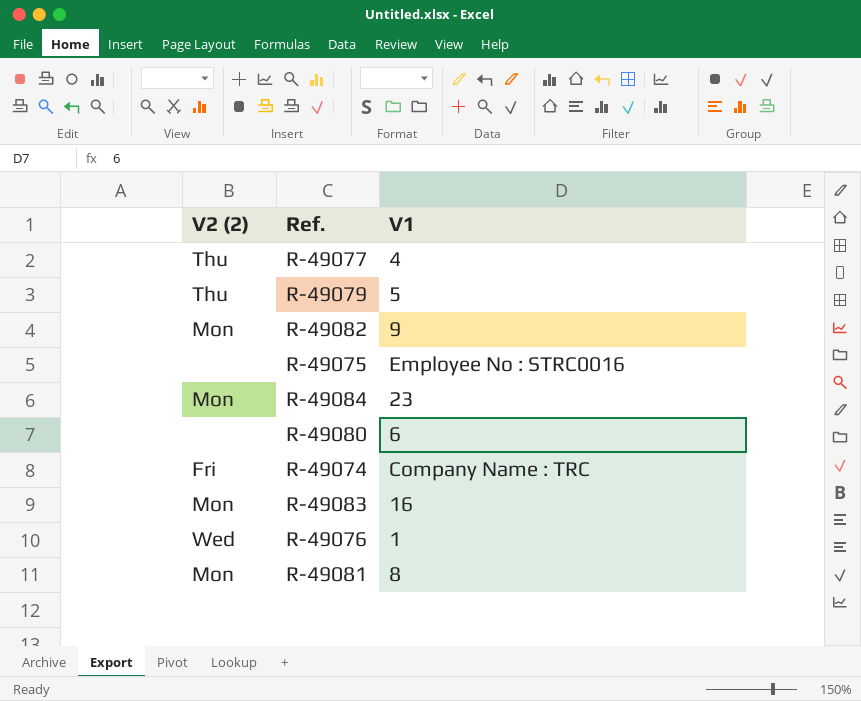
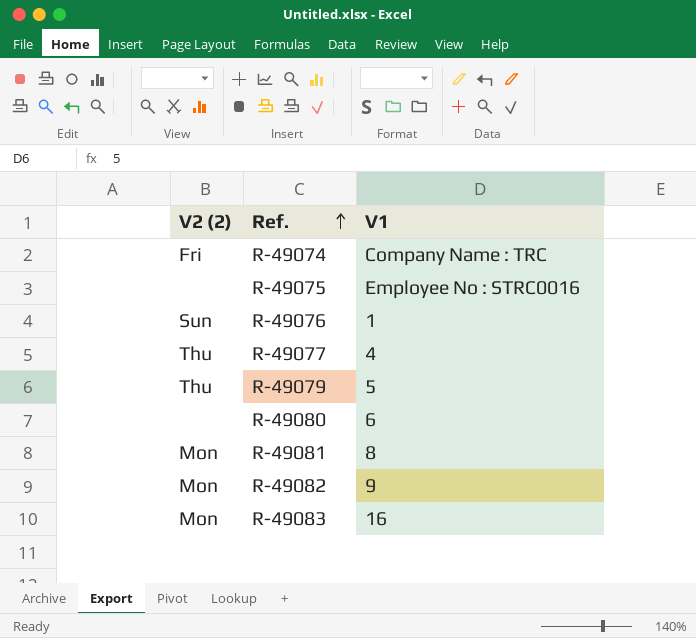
row order: none -> Ref. ascending
row R-49084: Mon | 23 -> none
R-49076 | V2 (2): Wed -> Sun

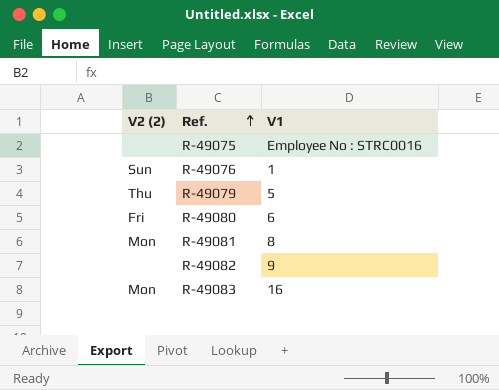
row R-49074: Fri | Company Name : TRC -> none
row R-49077: Thu | 4 -> none
R-49080 | V2 (2): none -> Fri
R-49082 | V2 (2): Mon -> none

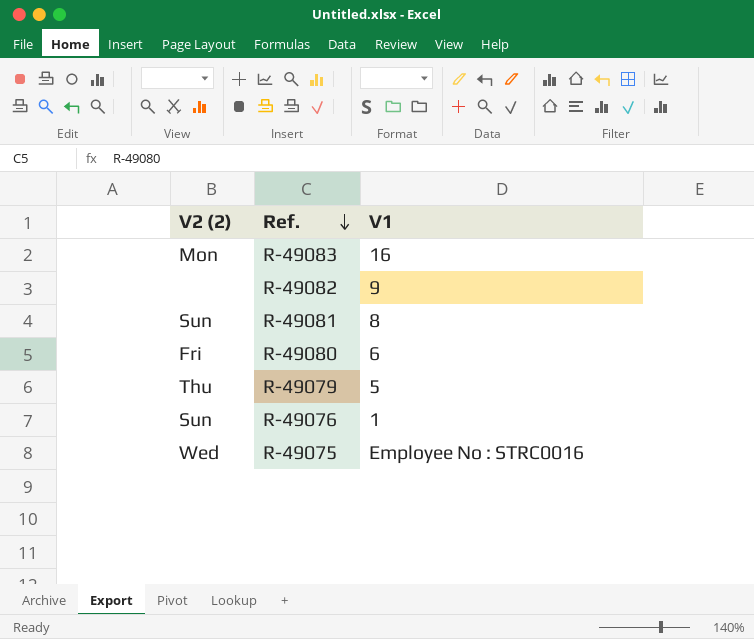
row order: Ref. ascending -> Ref. descending
R-49081 | V2 (2): Mon -> Sun
R-49075 | V2 (2): none -> Wed

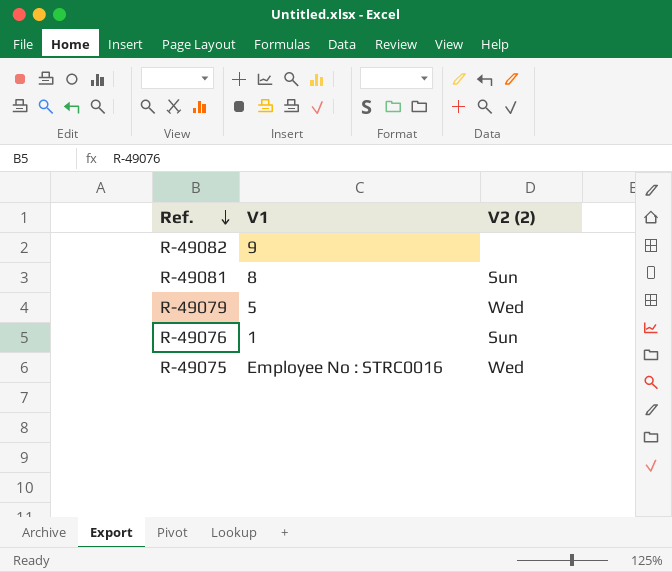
column V2 (2) | position: 1 -> 3
row R-49083: Mon | 16 -> none
row R-49080: Fri | 6 -> none
R-49079 | V2 (2): Thu -> Wed

